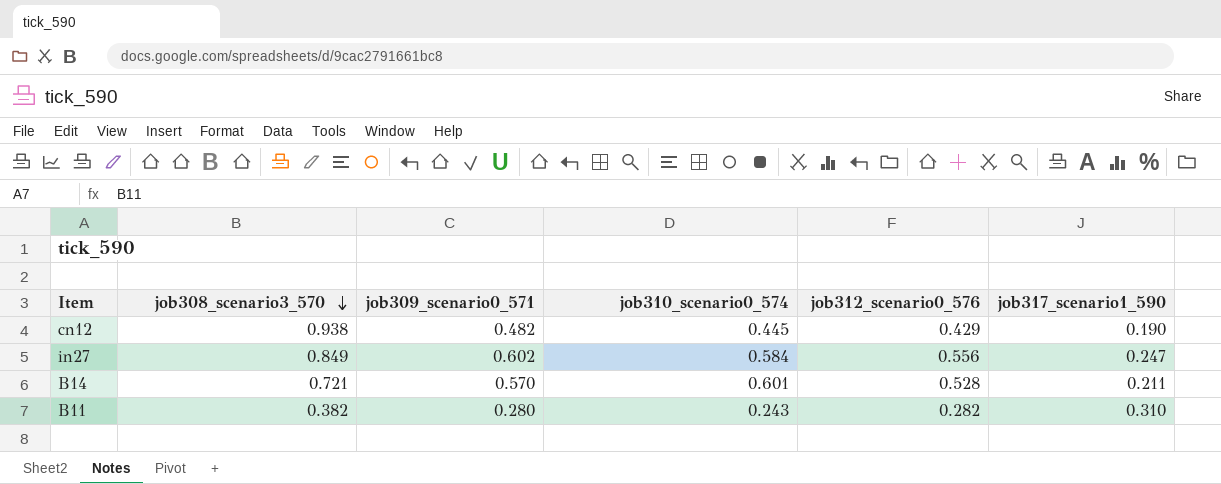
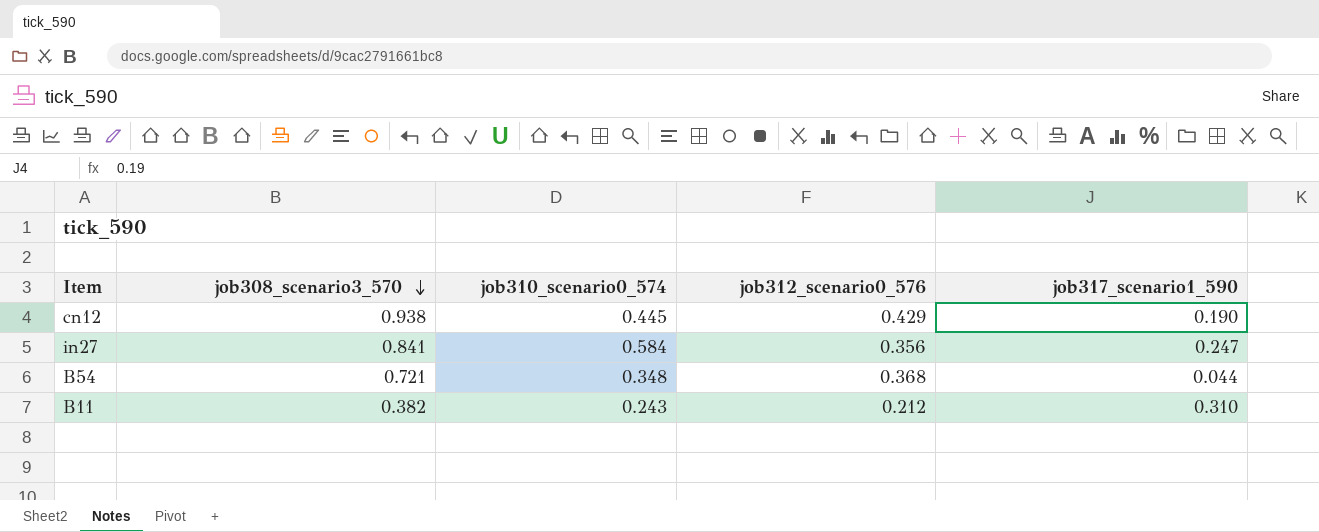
column job309_scenario0_571 | position: 3 -> none
row B14: 0.721 | 0.570 | 0.601 | 0.528 | 0.211 -> none
in27 | job308_scenario3_570: 0.849 -> 0.841
in27 | job312_scenario0_576: 0.556 -> 0.356
row B54: none -> 0.721 | 0.348 | 0.368 | 0.044
B11 | job312_scenario0_576: 0.282 -> 0.212

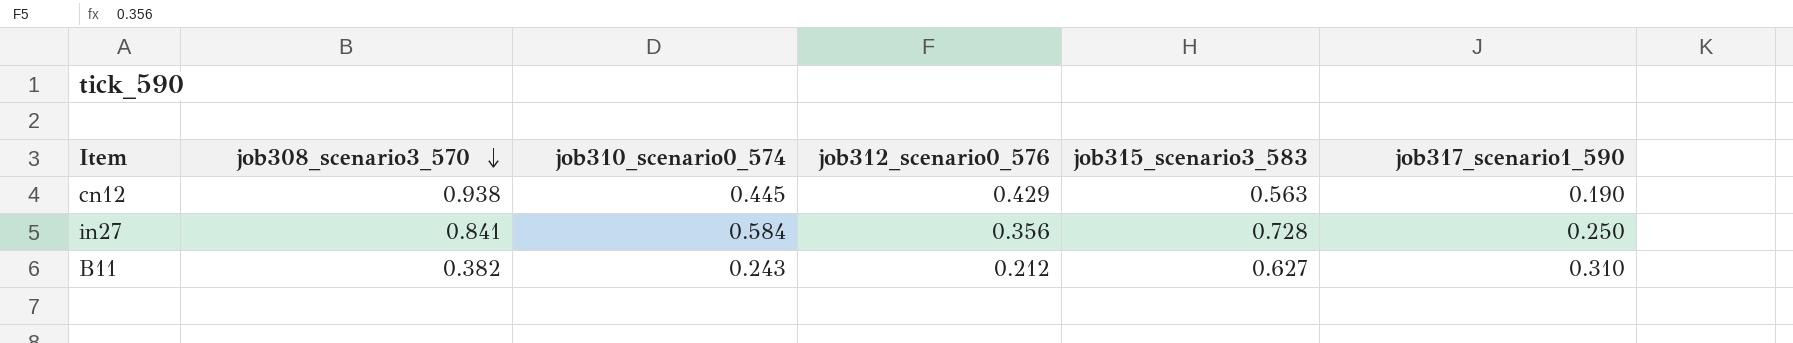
column job315_scenario3_583 | position: none -> 5
row B54: 0.721 | 0.348 | 0.368 | 0.044 -> none
in27 | job317_scenario1_590: 0.247 -> 0.250

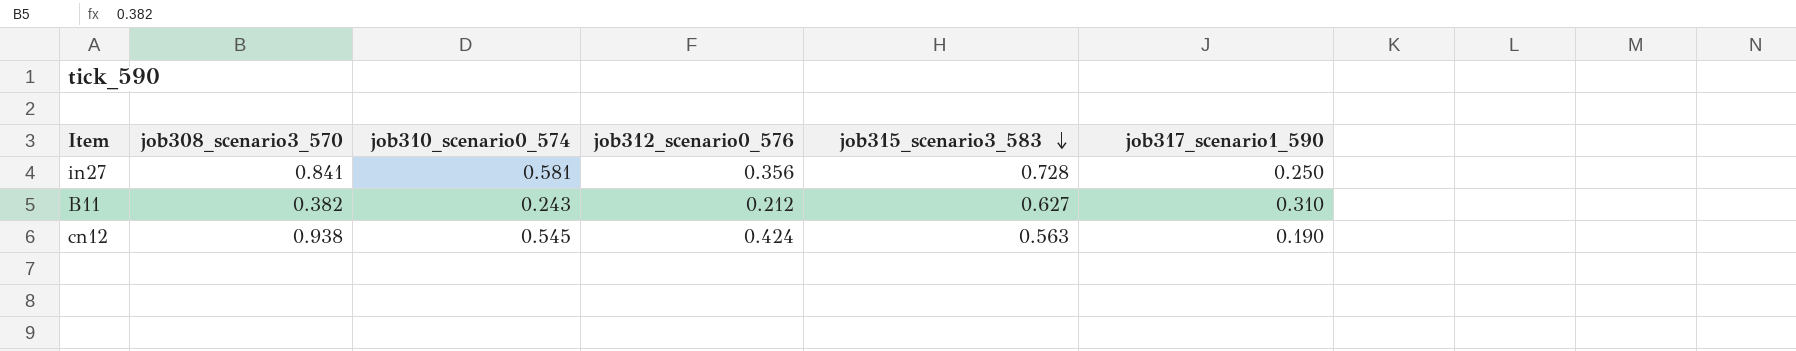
row order: job308_scenario3_570 descending -> job315_scenario3_583 descending
in27 | job310_scenario0_574: 0.584 -> 0.581
cn12 | job310_scenario0_574: 0.445 -> 0.545
cn12 | job312_scenario0_576: 0.429 -> 0.424

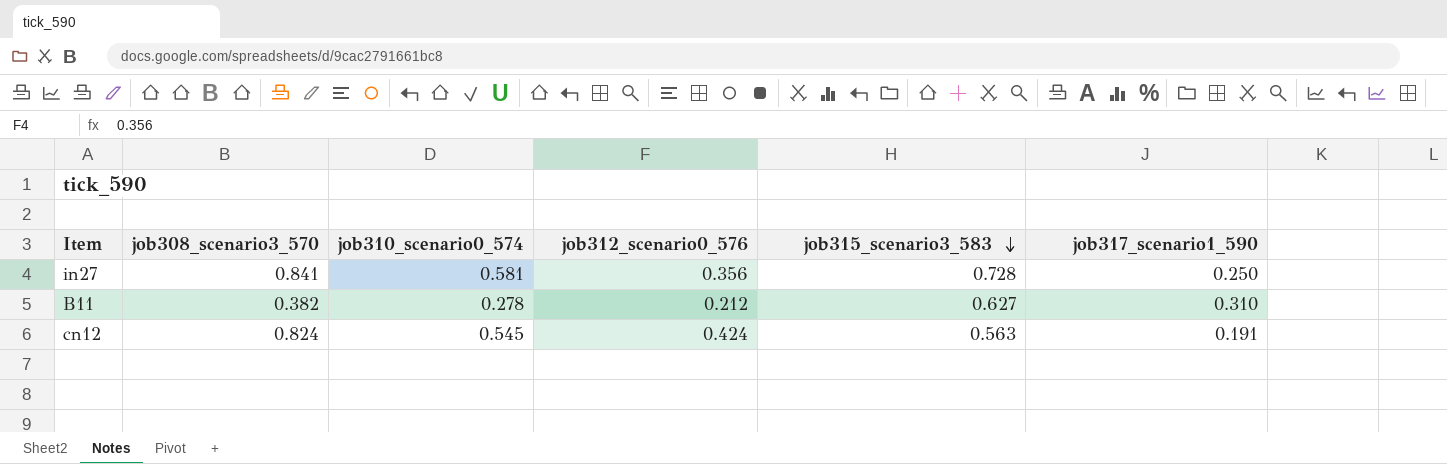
B11 | job310_scenario0_574: 0.243 -> 0.278
cn12 | job308_scenario3_570: 0.938 -> 0.824
cn12 | job317_scenario1_590: 0.190 -> 0.191

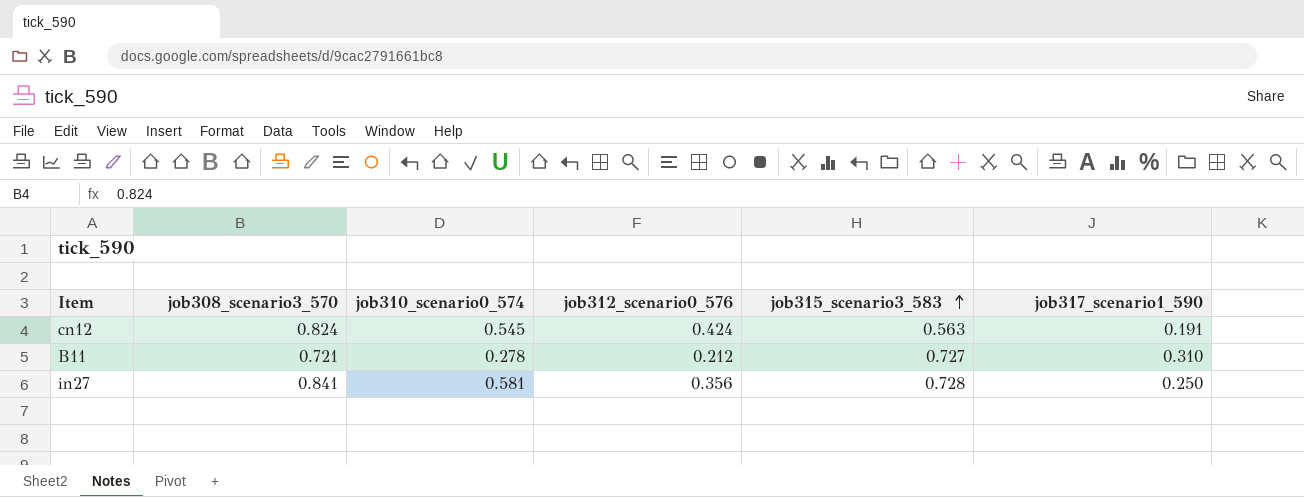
row order: job315_scenario3_583 descending -> job315_scenario3_583 ascending
B11 | job308_scenario3_570: 0.382 -> 0.721
B11 | job315_scenario3_583: 0.627 -> 0.727

